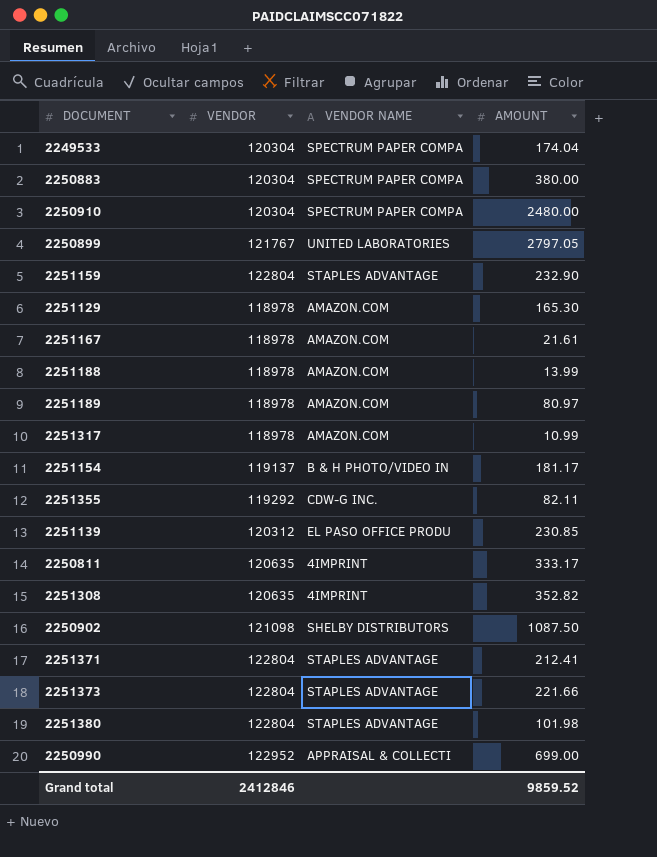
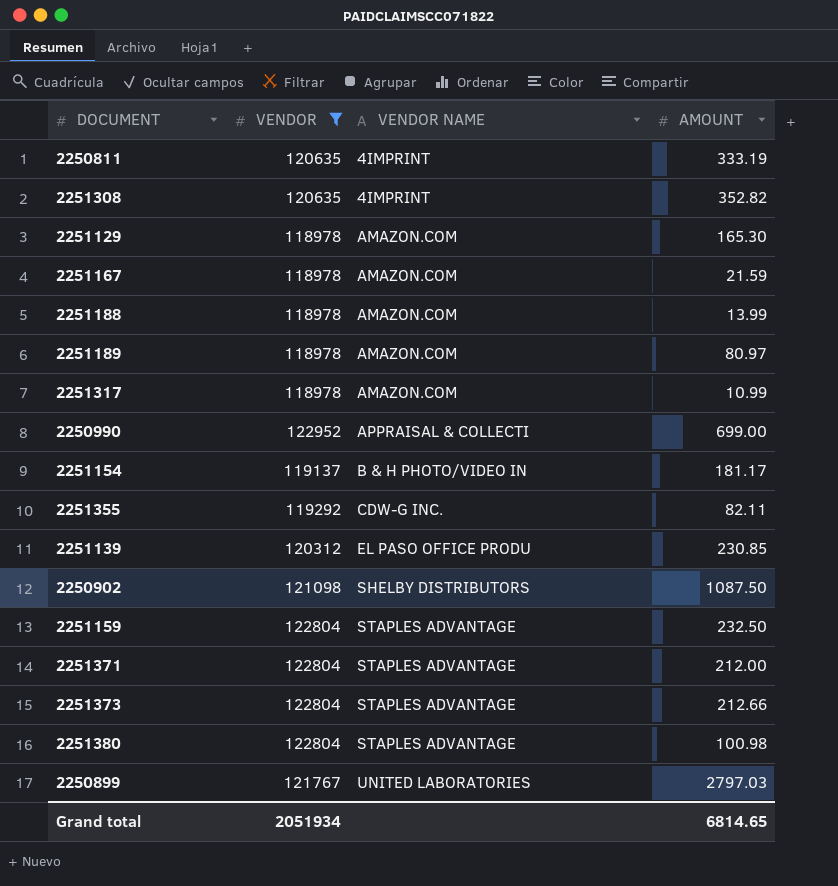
filter: none -> VENDOR != 120304
row order: none -> VENDOR NAME ascending
2250811 | AMOUNT: 333.17 -> 333.19
2251167 | AMOUNT: 21.61 -> 21.59
2251159 | AMOUNT: 232.90 -> 232.50
2251371 | AMOUNT: 212.41 -> 212.00
2251373 | AMOUNT: 221.66 -> 212.66
2251380 | AMOUNT: 101.98 -> 100.98
2250899 | AMOUNT: 2797.05 -> 2797.03
Grand total | VENDOR: 2412846 -> 2051934
Grand total | AMOUNT: 9859.52 -> 6814.65

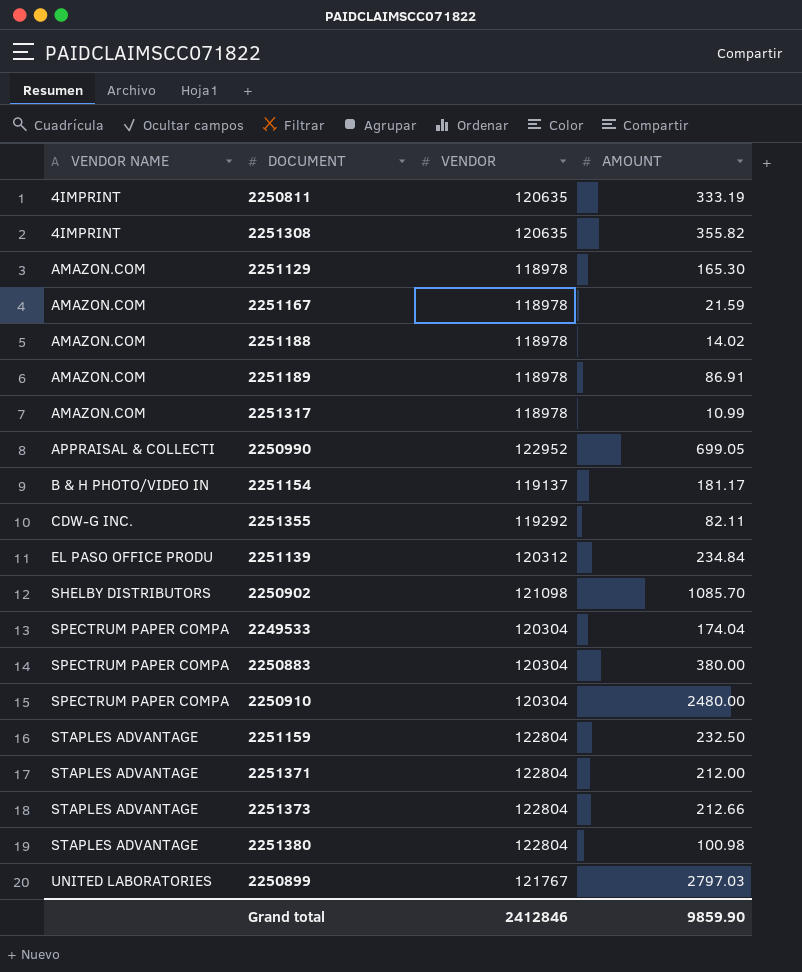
filter: VENDOR != 120304 -> none
column VENDOR NAME | position: 3 -> 1
2251308 | AMOUNT: 352.82 -> 355.82
2251188 | AMOUNT: 13.99 -> 14.02
2251189 | AMOUNT: 80.97 -> 86.91
2250990 | AMOUNT: 699.00 -> 699.05
2251139 | AMOUNT: 230.85 -> 234.84
2250902 | AMOUNT: 1087.50 -> 1085.70
Grand total | VENDOR: 2051934 -> 2412846
Grand total | AMOUNT: 6814.65 -> 9859.90

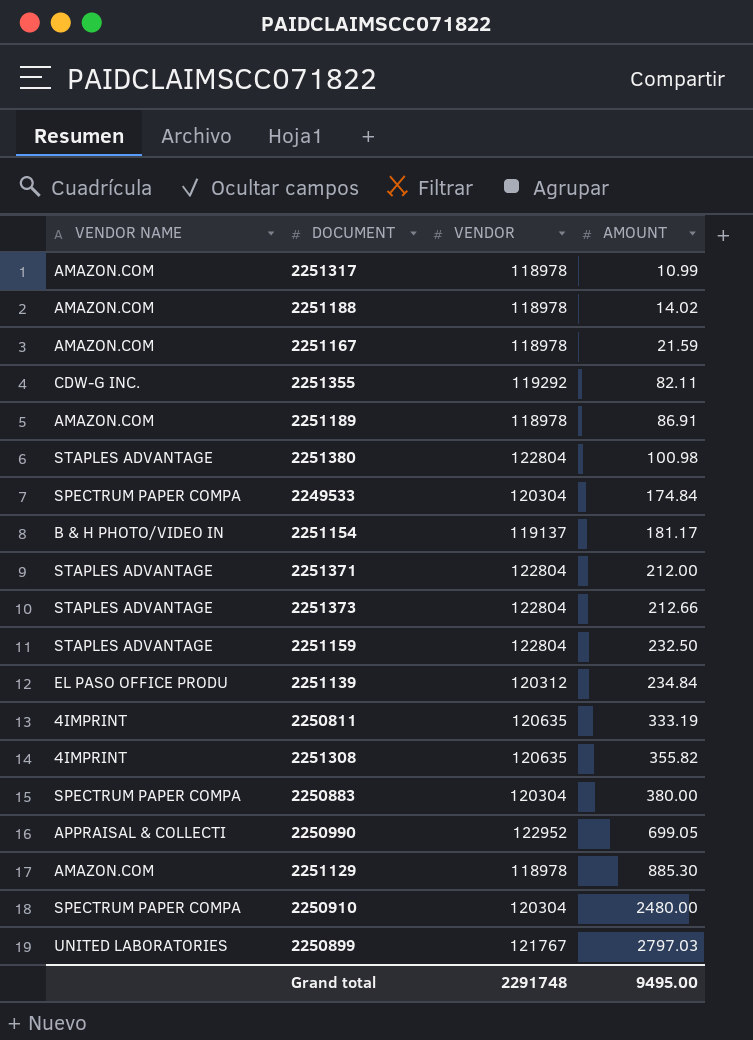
row order: VENDOR NAME ascending -> AMOUNT ascending
row 2250902: SHELBY DISTRIBUTORS | 121098 | 1085.70 -> none
2249533 | AMOUNT: 174.04 -> 174.84
2251129 | AMOUNT: 165.30 -> 885.30
Grand total | VENDOR: 2412846 -> 2291748
Grand total | AMOUNT: 9859.90 -> 9495.00

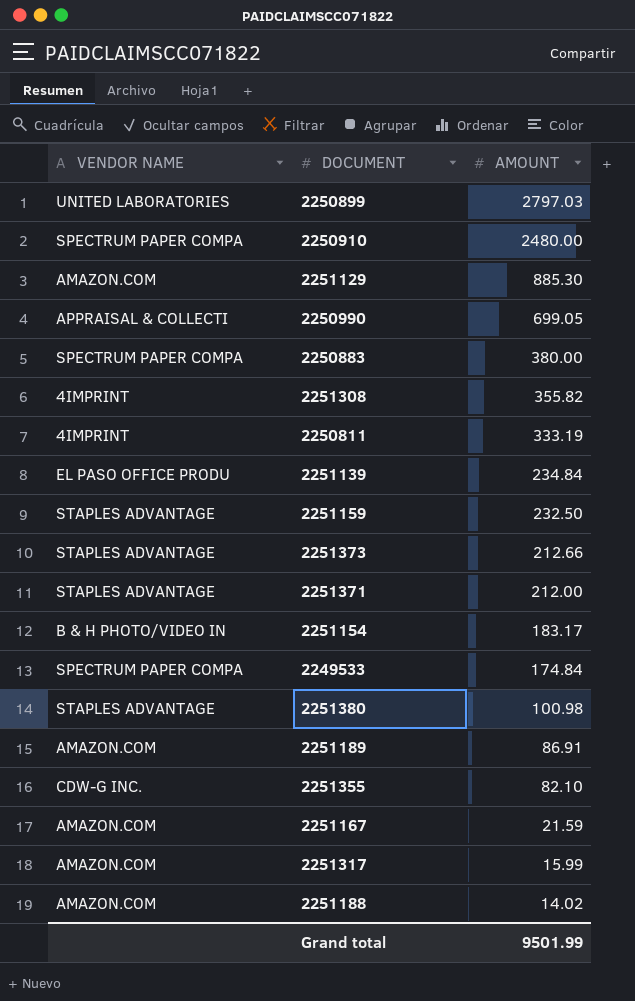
row order: AMOUNT ascending -> AMOUNT descending
column VENDOR | position: 3 -> none
2251154 | AMOUNT: 181.17 -> 183.17
2251355 | AMOUNT: 82.11 -> 82.10
2251317 | AMOUNT: 10.99 -> 15.99
Grand total | AMOUNT: 9495.00 -> 9501.99

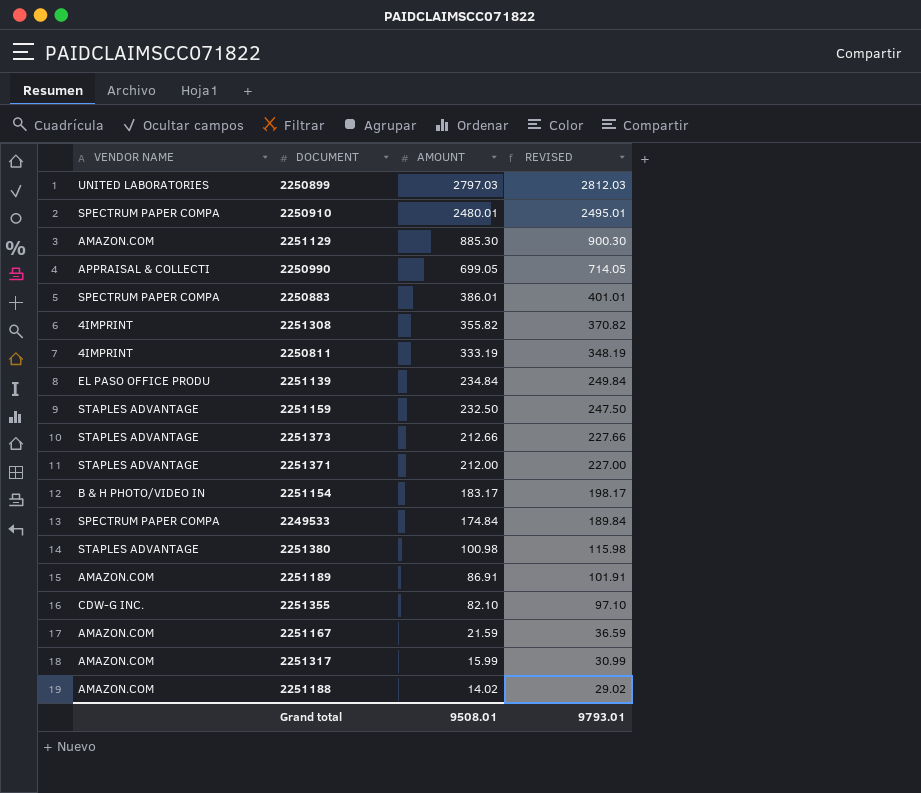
column REVISED | formula: none -> [AMOUNT] + 15
2250910 | AMOUNT: 2480.00 -> 2480.01
2250883 | AMOUNT: 380.00 -> 386.01
Grand total | AMOUNT: 9501.99 -> 9508.01

